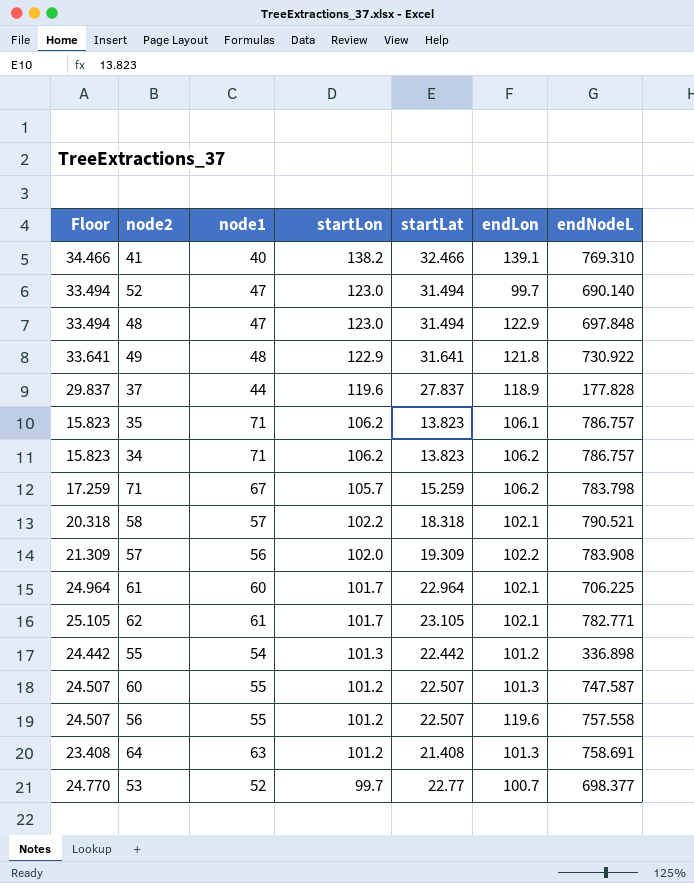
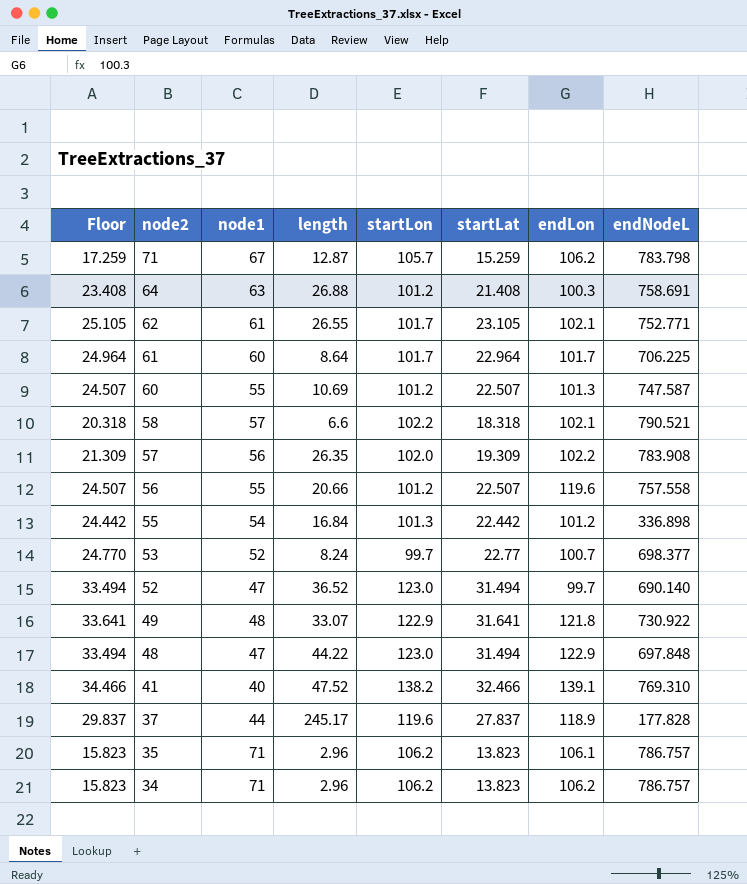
row order: startLon descending -> node2 descending
column length | position: none -> 4
64 | endLon: 101.3 -> 100.3
62 | endNodeL: 782.771 -> 752.771
61 | endLon: 102.1 -> 101.7

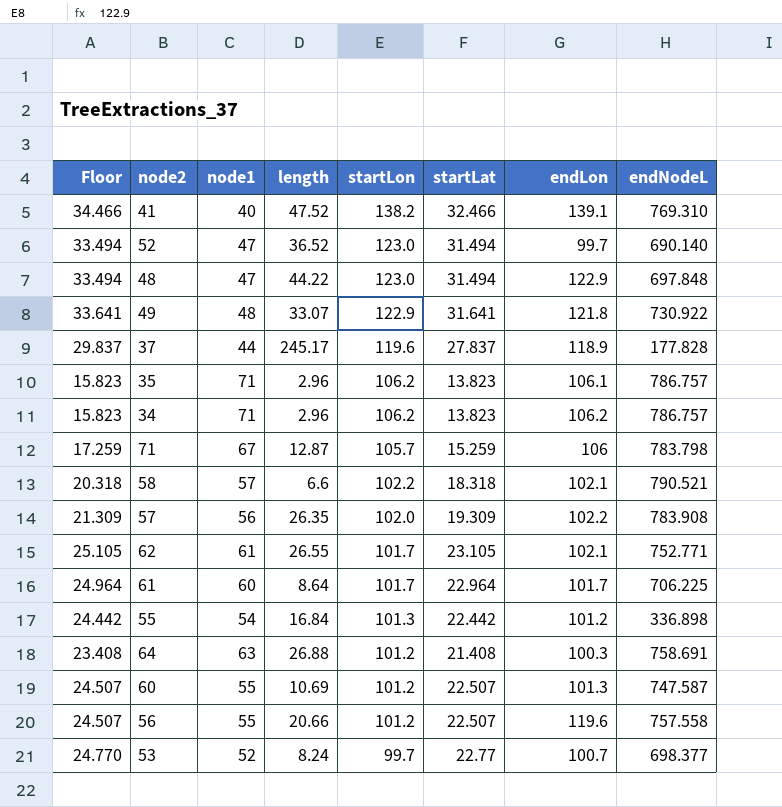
row order: node2 descending -> startLon descending
71 | endLon: 106.2 -> 106

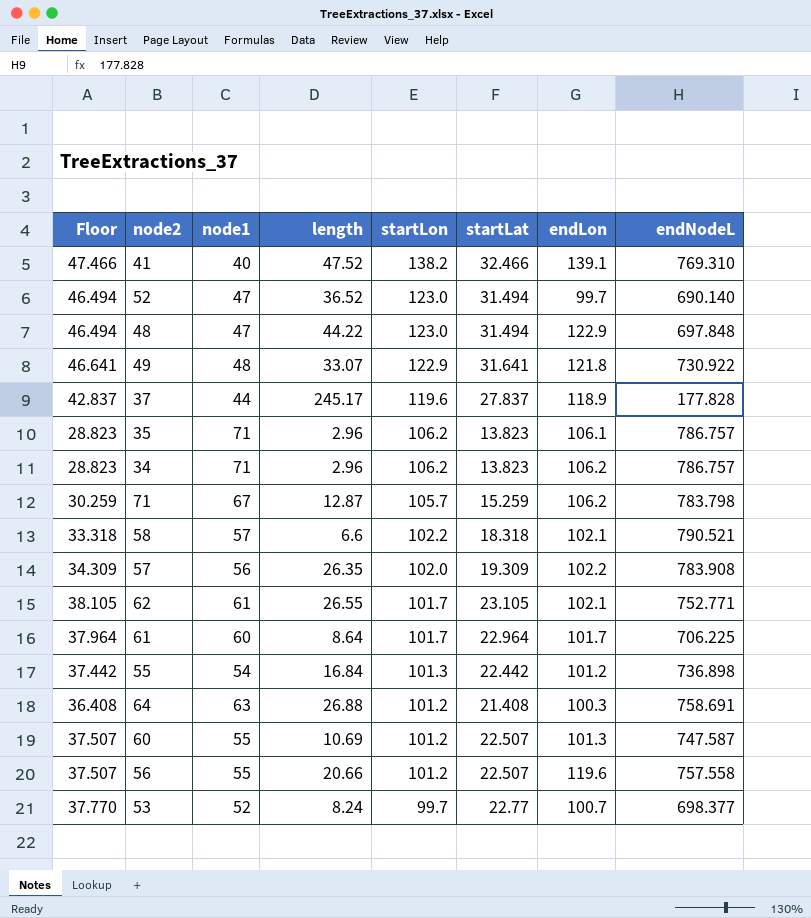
column Floor | formula: [startLat] + 2 -> [startLat] + 15
71 | endLon: 106 -> 106.2
55 | endNodeL: 336.898 -> 736.898

